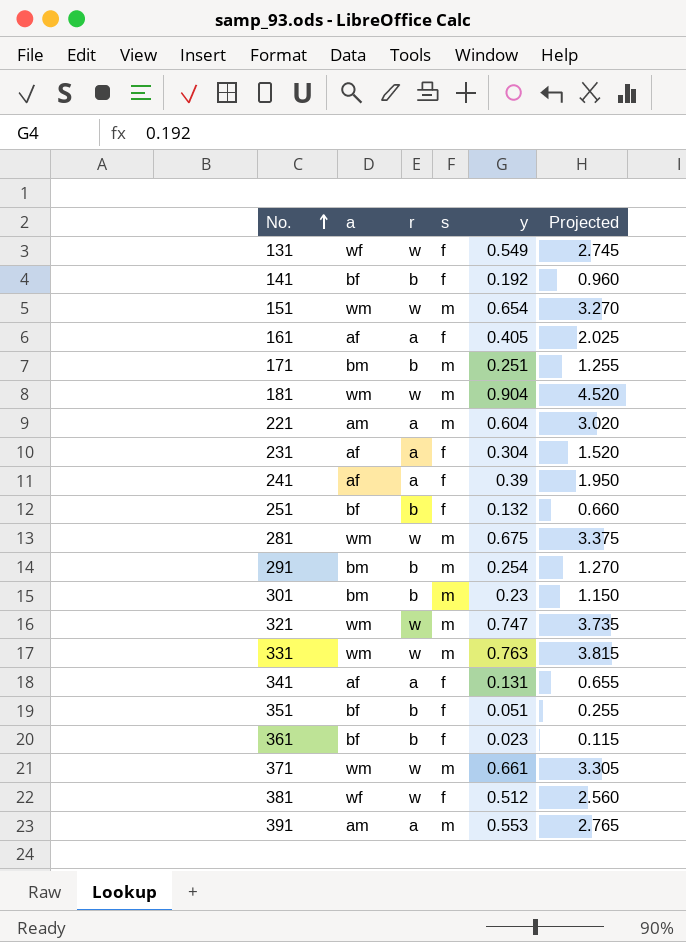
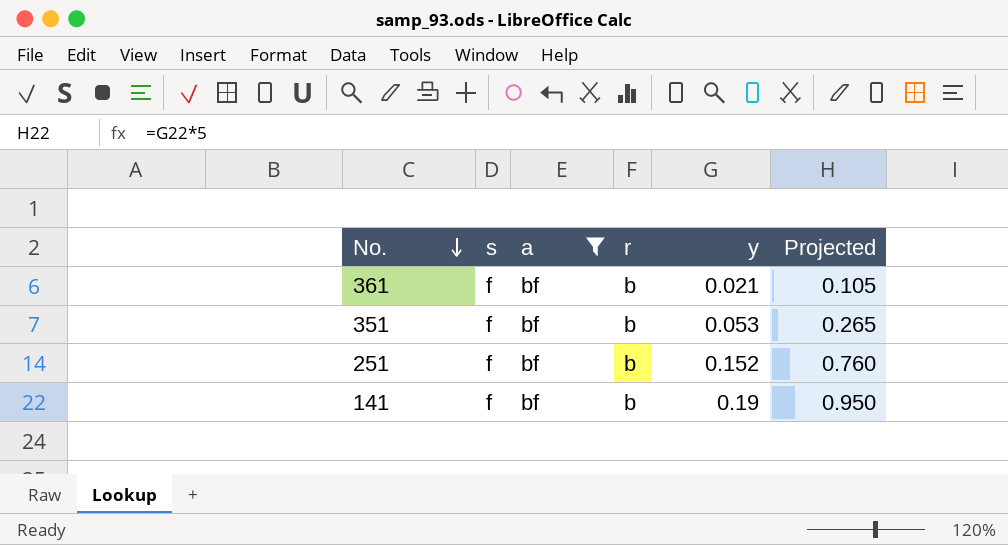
filter: none -> a = bf
row order: No. ascending -> No. descending
column s | position: 4 -> 2
361 | y: 0.023 -> 0.021
361 | Projected: 0.115 -> 0.105
351 | y: 0.051 -> 0.053
351 | Projected: 0.255 -> 0.265
251 | y: 0.132 -> 0.152
251 | Projected: 0.660 -> 0.760
141 | y: 0.192 -> 0.19
141 | Projected: 0.960 -> 0.950

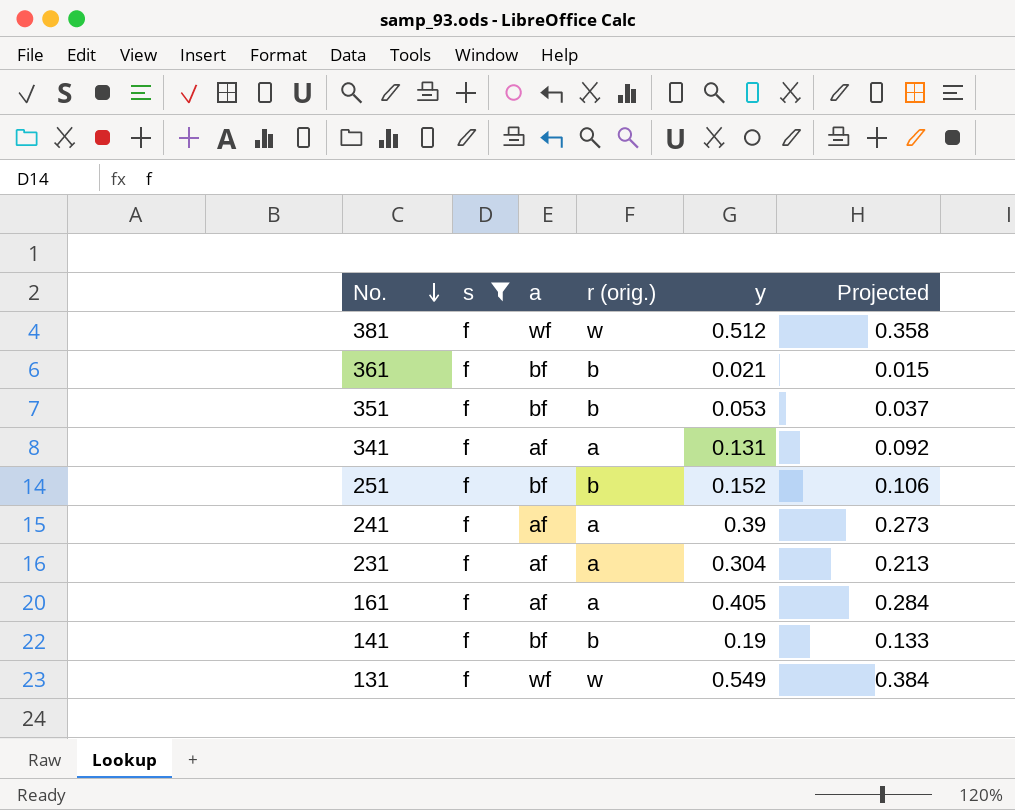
filter: a = bf -> s = f
column name: r -> r (orig.)
column Projected | formula: [y] * 5 -> [y] * 0.7

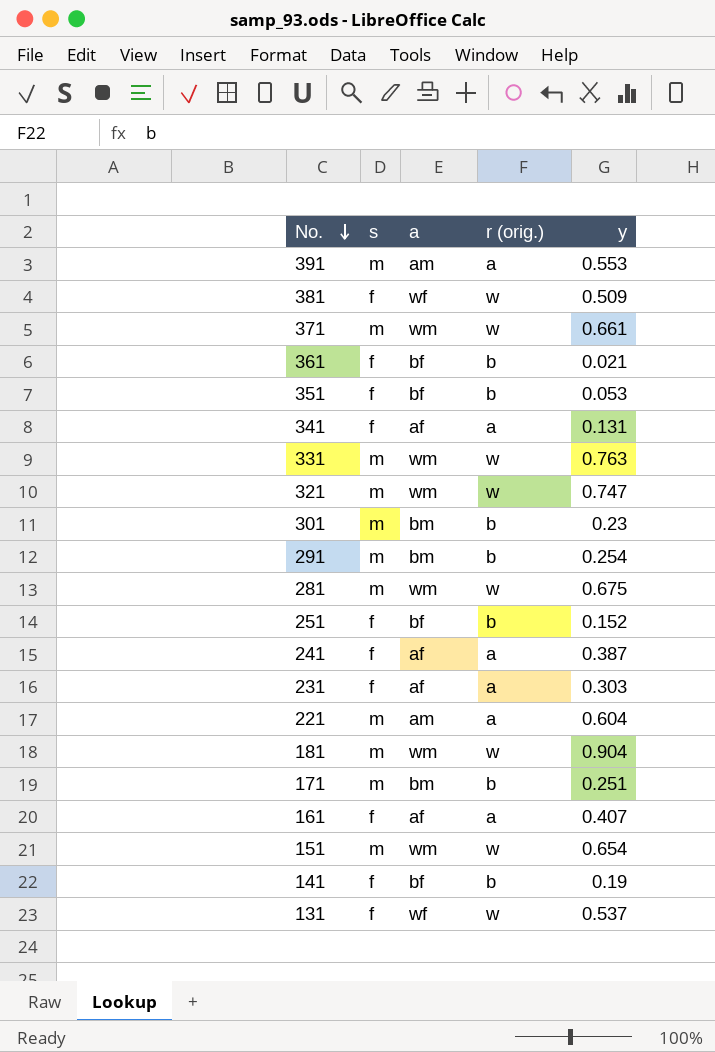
filter: s = f -> none
column Projected | formula: [y] * 0.7 -> none
381 | y: 0.512 -> 0.509
241 | y: 0.39 -> 0.387
231 | y: 0.304 -> 0.303
161 | y: 0.405 -> 0.407
131 | y: 0.549 -> 0.537

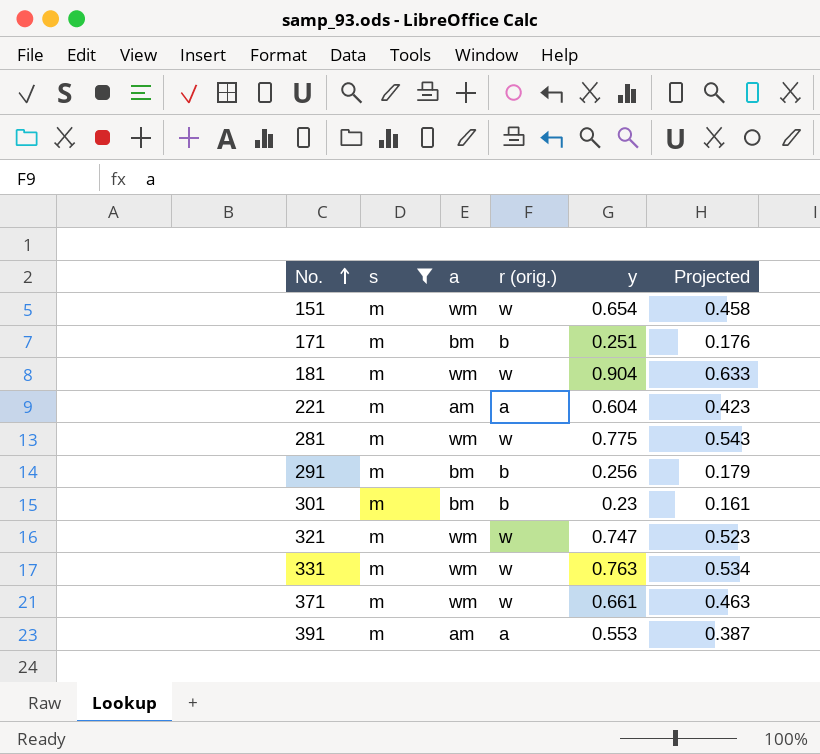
filter: none -> s = m
row order: No. descending -> No. ascending
column Projected | formula: none -> [y] * 0.7
281 | y: 0.675 -> 0.775
291 | y: 0.254 -> 0.256

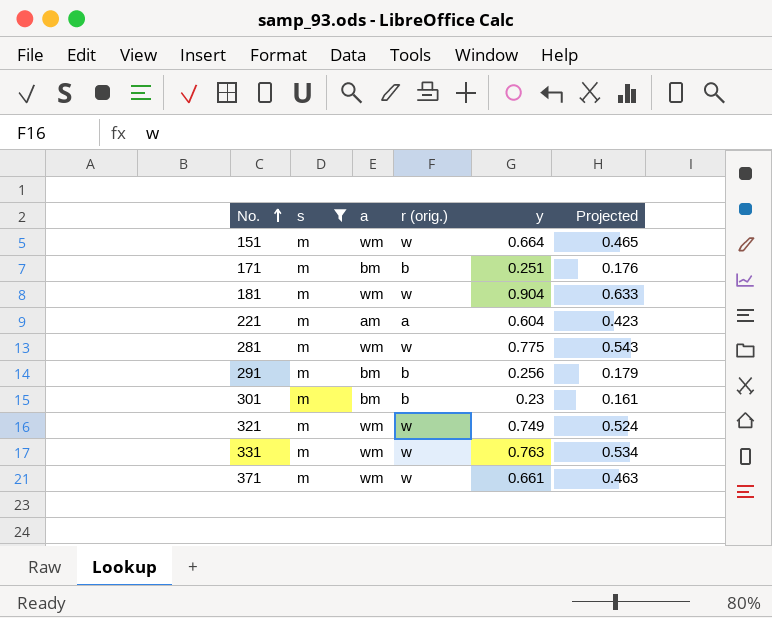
row 391: m | am | a | 0.553 | 0.387 -> none
151 | y: 0.654 -> 0.664
151 | Projected: 0.458 -> 0.465
321 | y: 0.747 -> 0.749
321 | Projected: 0.523 -> 0.524

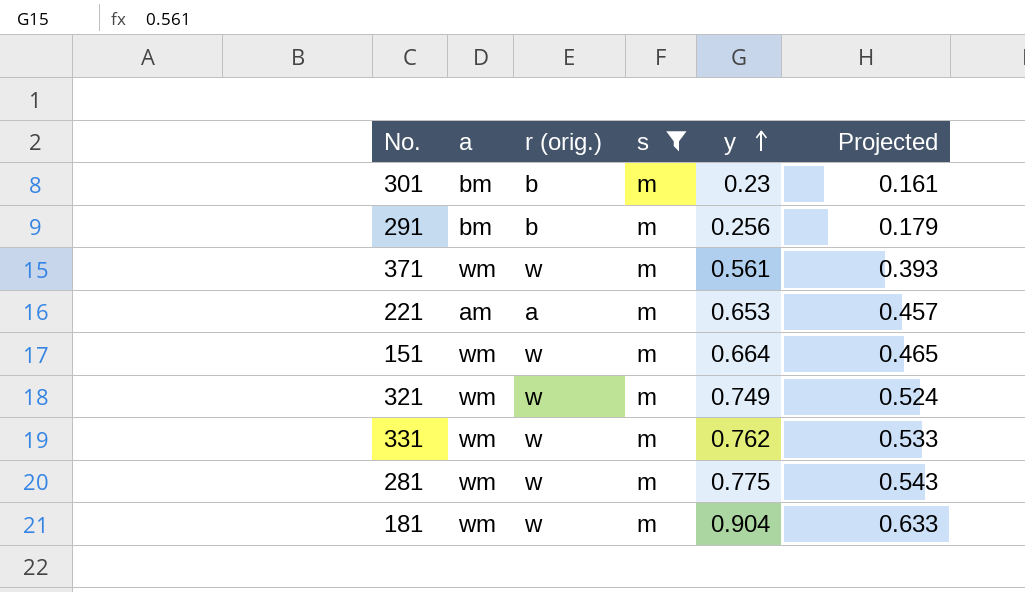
row order: No. ascending -> y ascending
column s | position: 2 -> 4
row 171: m | bm | b | 0.251 | 0.176 -> none
371 | y: 0.661 -> 0.561
371 | Projected: 0.463 -> 0.393
221 | y: 0.604 -> 0.653
221 | Projected: 0.423 -> 0.457
331 | y: 0.763 -> 0.762
331 | Projected: 0.534 -> 0.533

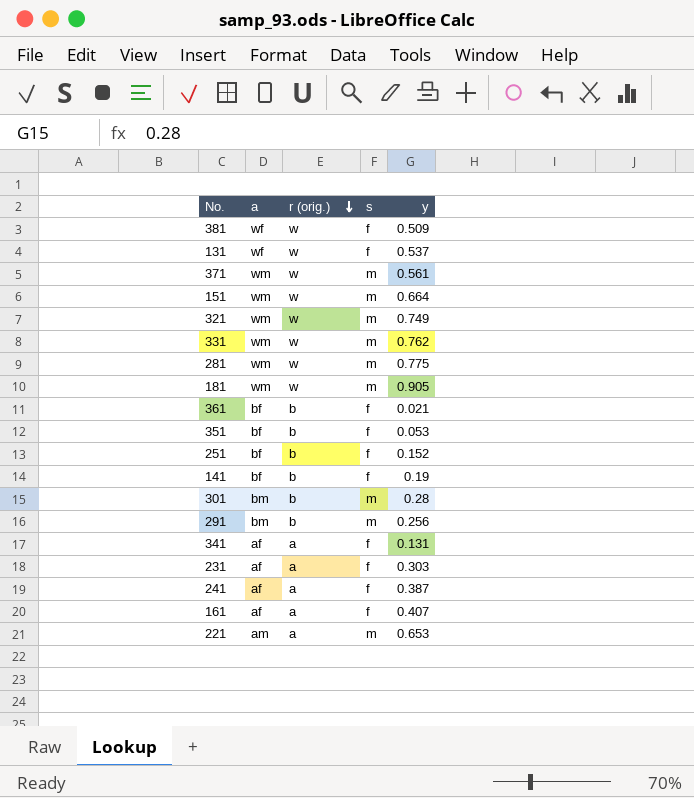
filter: s = m -> none
row order: y ascending -> r (orig.) descending
column Projected | formula: [y] * 0.7 -> none
181 | y: 0.904 -> 0.905
301 | y: 0.23 -> 0.28

